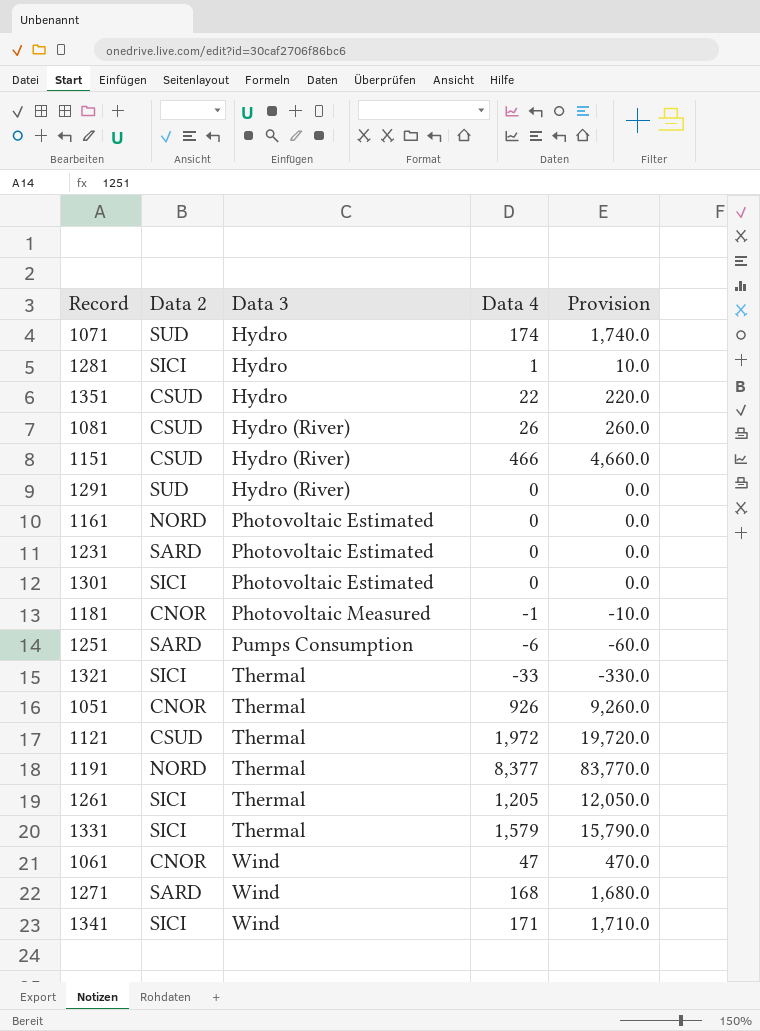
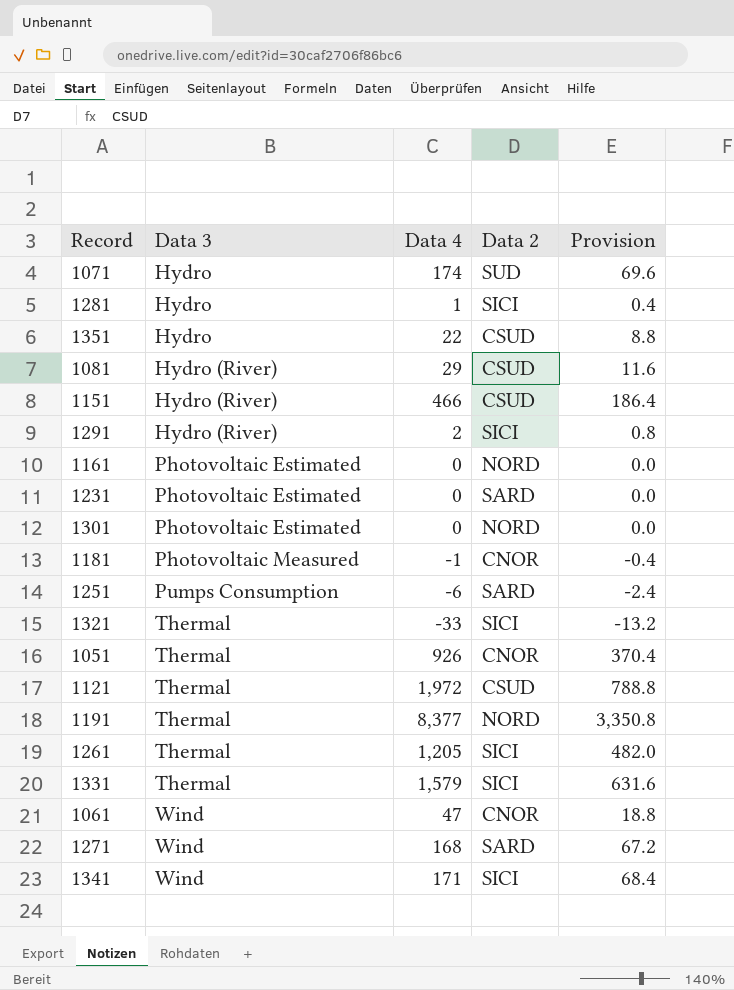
column Data 2 | position: 2 -> 4
column Provision | formula: [Data 4] * 10 -> [Data 4] * 0.4
1081 | Data 4: 26 -> 29
1291 | Data 4: 0 -> 2
1291 | Data 2: SUD -> SICI
1301 | Data 2: SICI -> NORD

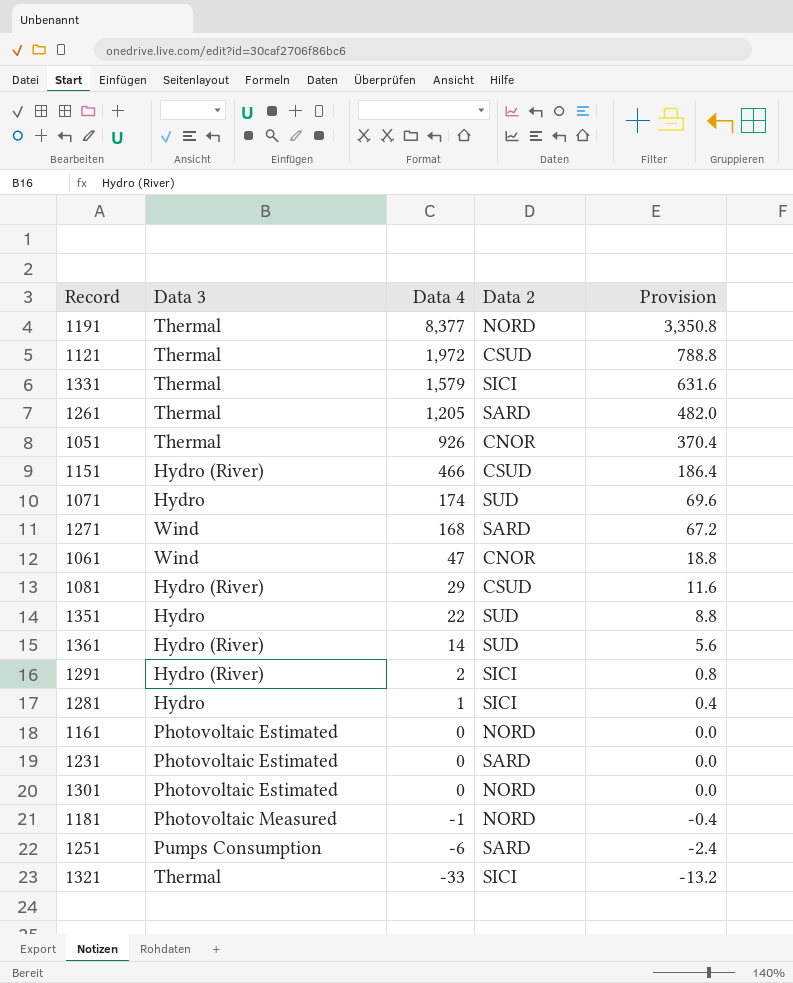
row order: Data 3 ascending -> Data 4 descending
row 1341: Wind | 171 | SICI | 68.4 -> none
1261 | Data 2: SICI -> SARD
1351 | Data 2: CSUD -> SUD
row 1361: none -> Hydro (River) | 14 | SUD | 5.6
1181 | Data 2: CNOR -> NORD

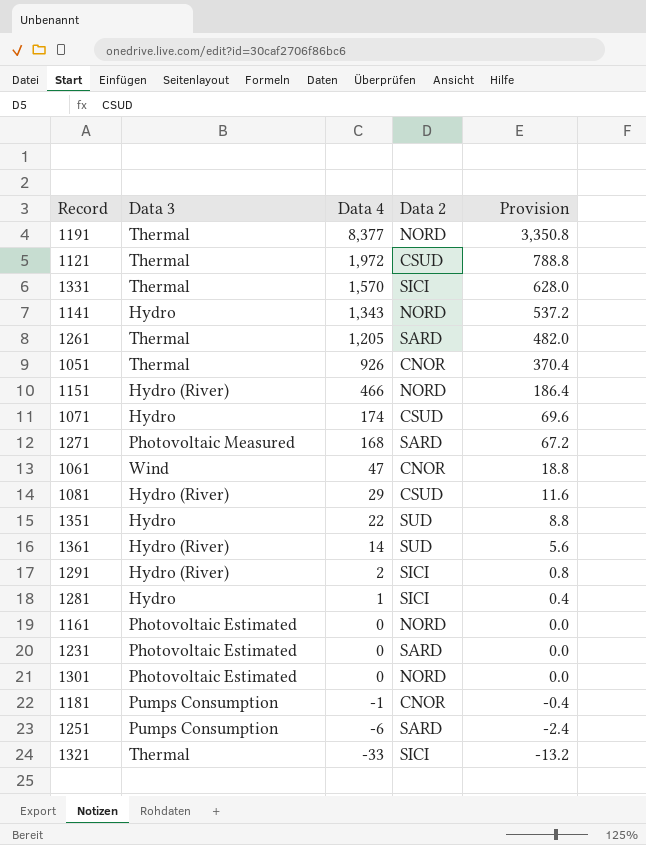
1331 | Data 4: 1,579 -> 1,570
1331 | Provision: 631.6 -> 628.0
row 1141: none -> Hydro | 1,343 | NORD | 537.2
1151 | Data 2: CSUD -> NORD
1071 | Data 2: SUD -> CSUD
1271 | Data 3: Wind -> Photovoltaic Measured
1181 | Data 3: Photovoltaic Measured -> Pumps Consumption
1181 | Data 2: NORD -> CNOR

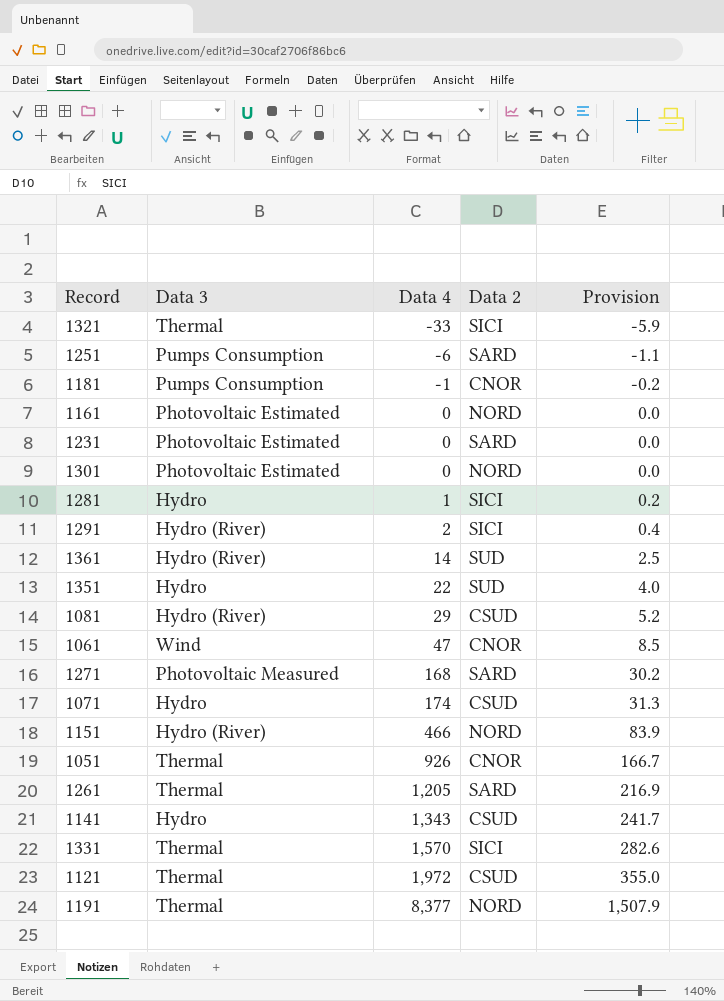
row order: Data 4 descending -> Data 4 ascending
column Provision | formula: [Data 4] * 0.4 -> [Data 4] * 0.18
1141 | Data 2: NORD -> CSUD

